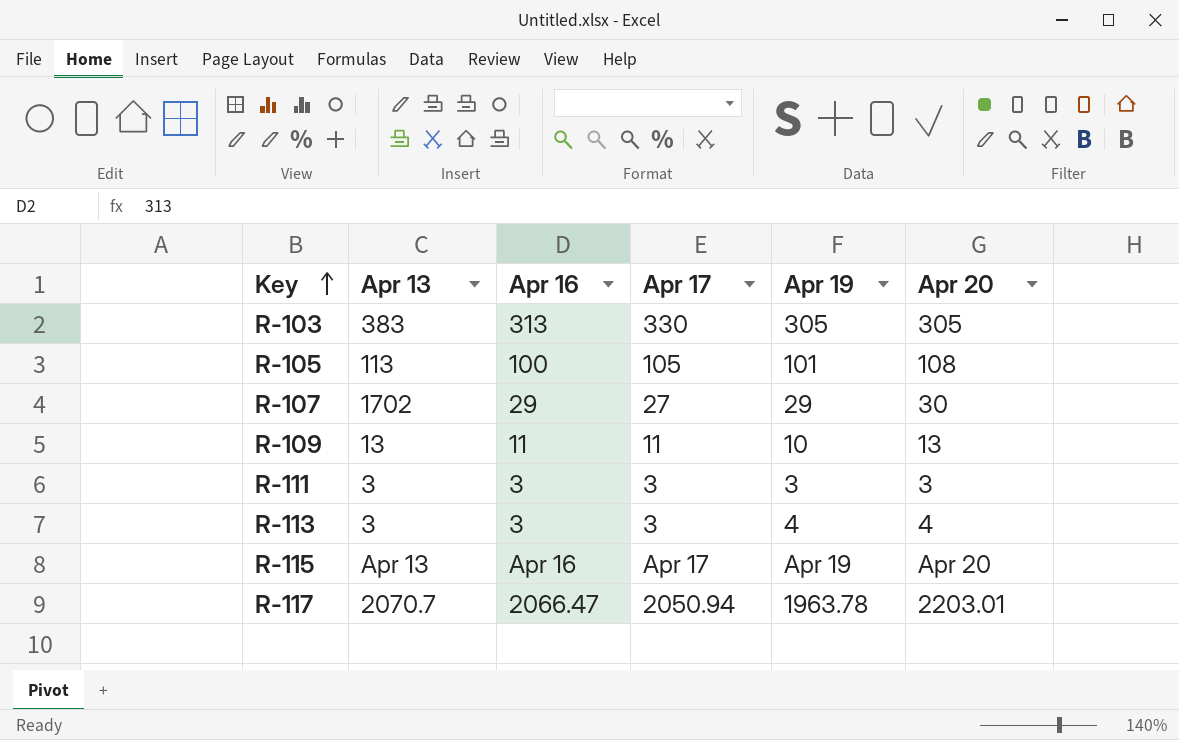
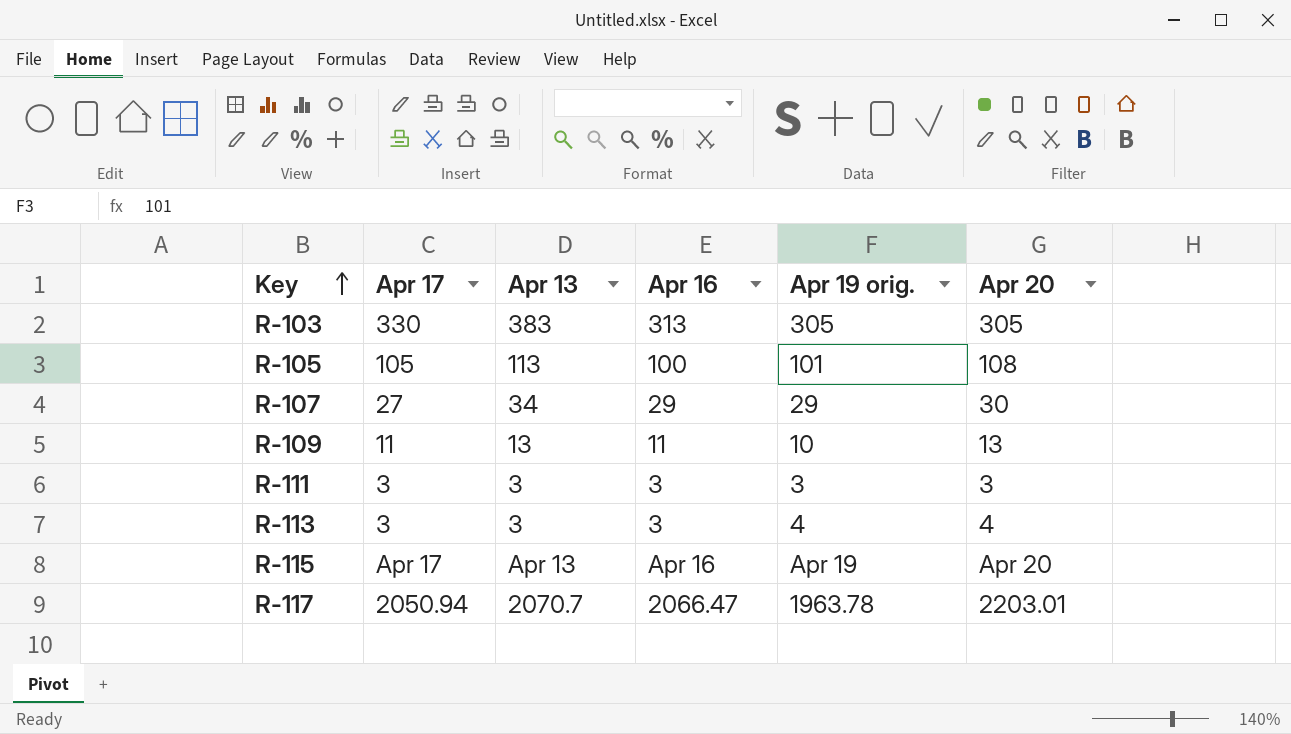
column Apr 17 | position: 4 -> 2
column name: Apr 19 -> Apr 19 orig.
R-107 | Apr 13: 1702 -> 34

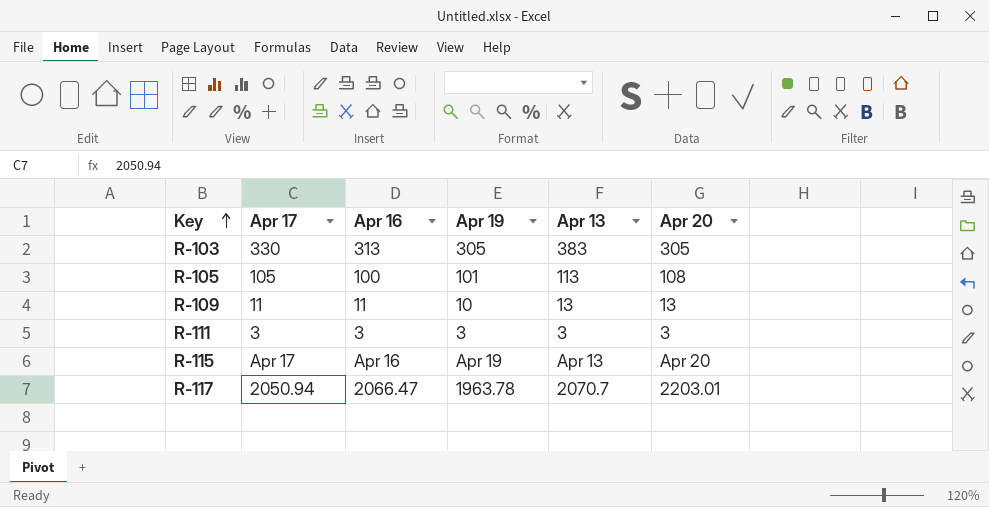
column name: Apr 19 orig. -> Apr 19
column Apr 13 | position: 3 -> 5
row R-107: 27 | 34 | 29 | 29 | 30 -> none
row R-113: 3 | 3 | 3 | 4 | 4 -> none

